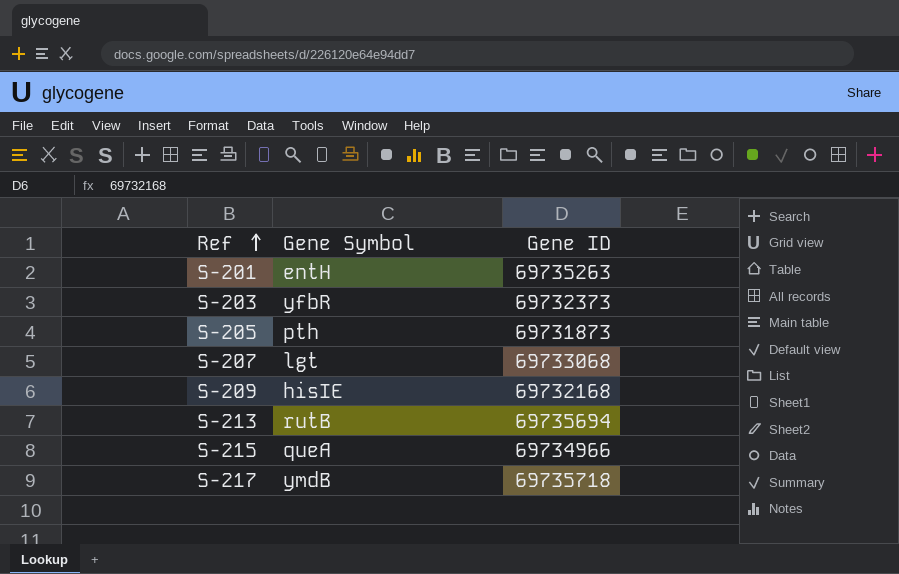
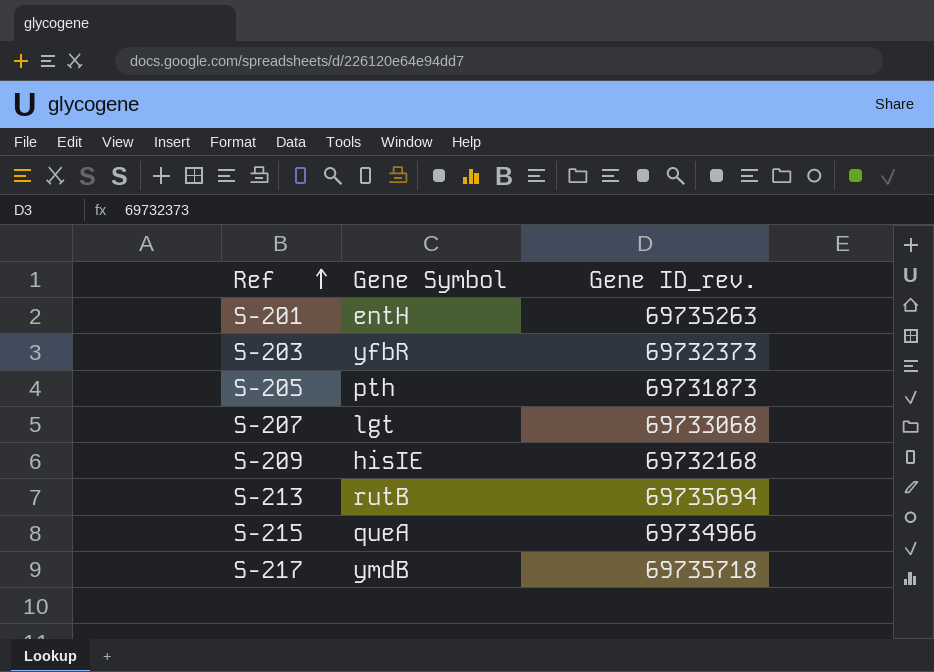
column name: Gene ID -> Gene ID_rev.

